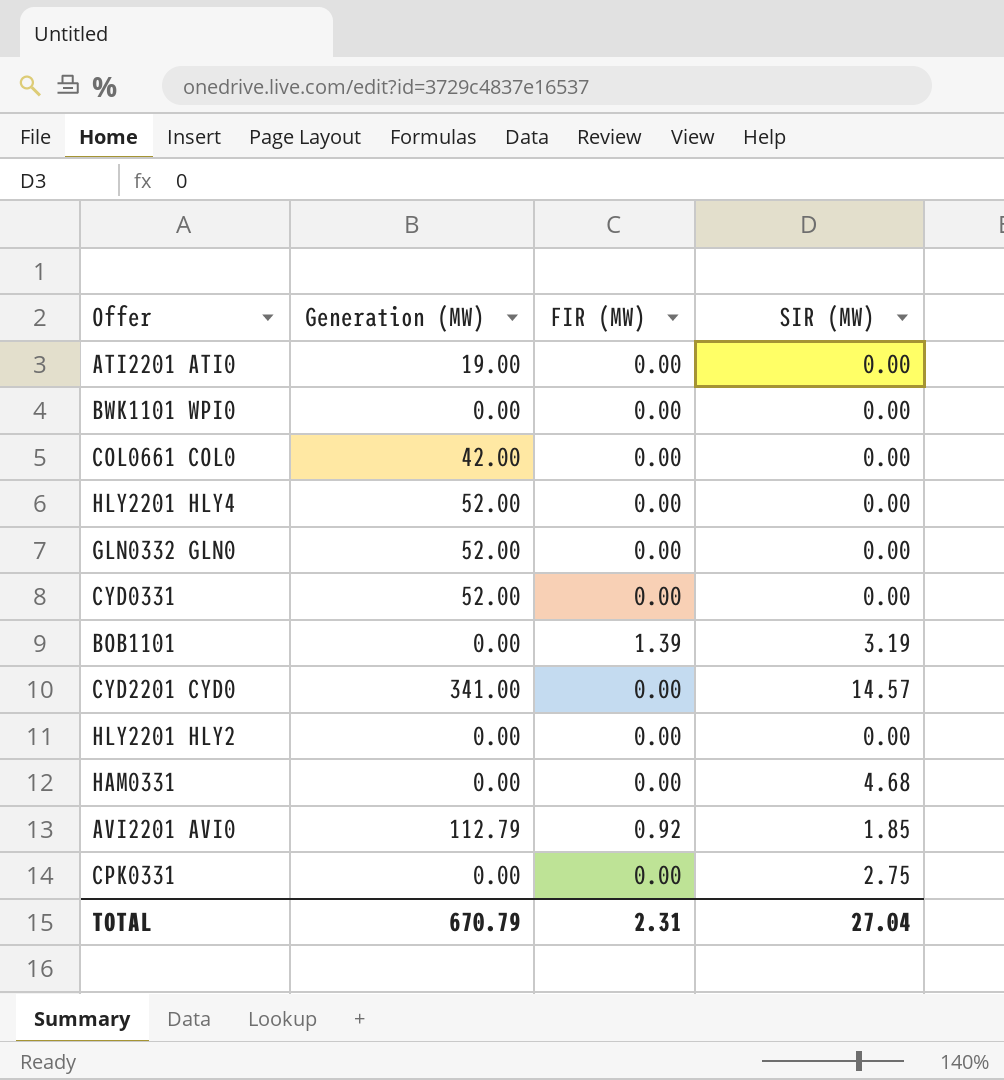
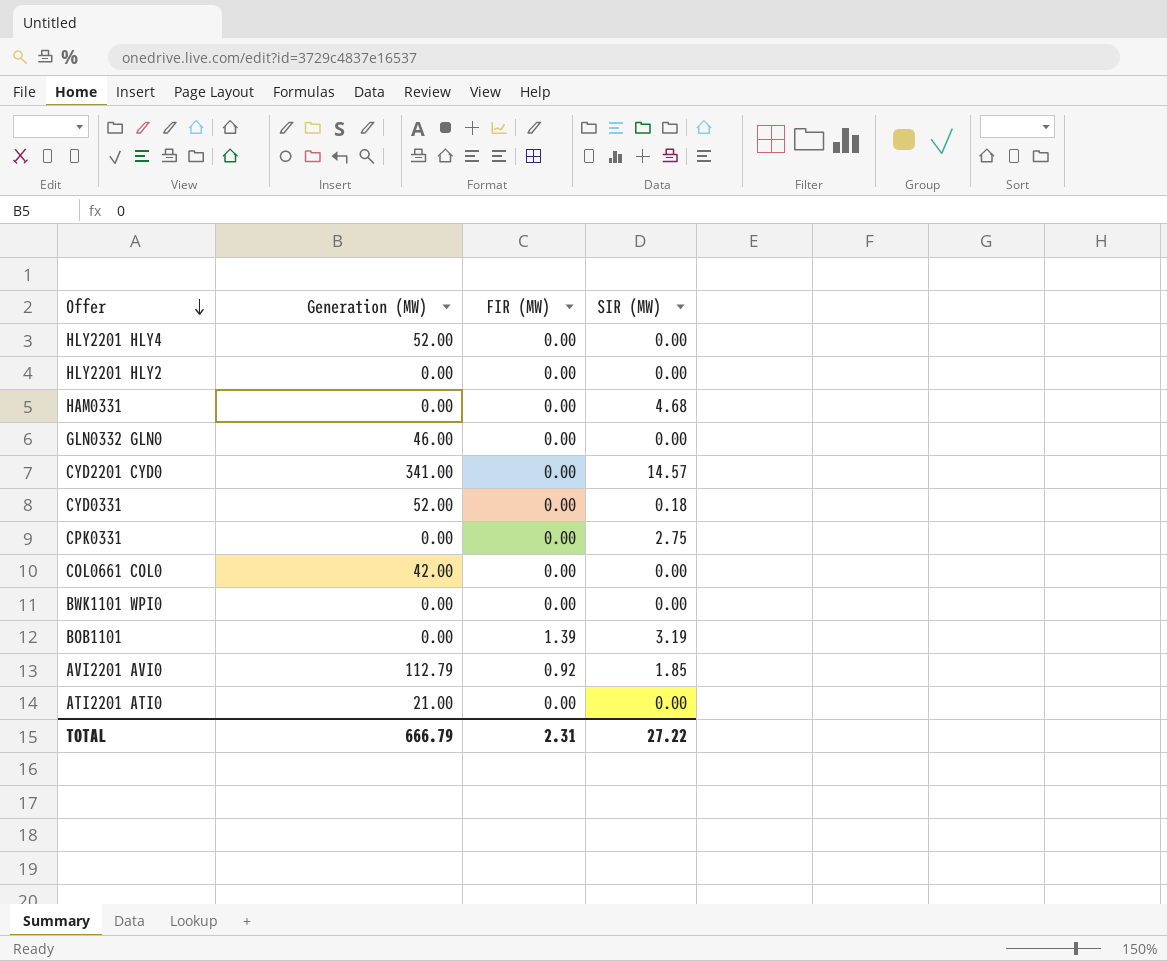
row order: none -> Offer descending
GLN0332 GLN0 | Generation (MW): 52.00 -> 46.00
CYD0331 | SIR (MW): 0.00 -> 0.18
ATI2201 ATI0 | Generation (MW): 19.00 -> 21.00
TOTAL | Generation (MW): 670.79 -> 666.79
TOTAL | SIR (MW): 27.04 -> 27.22

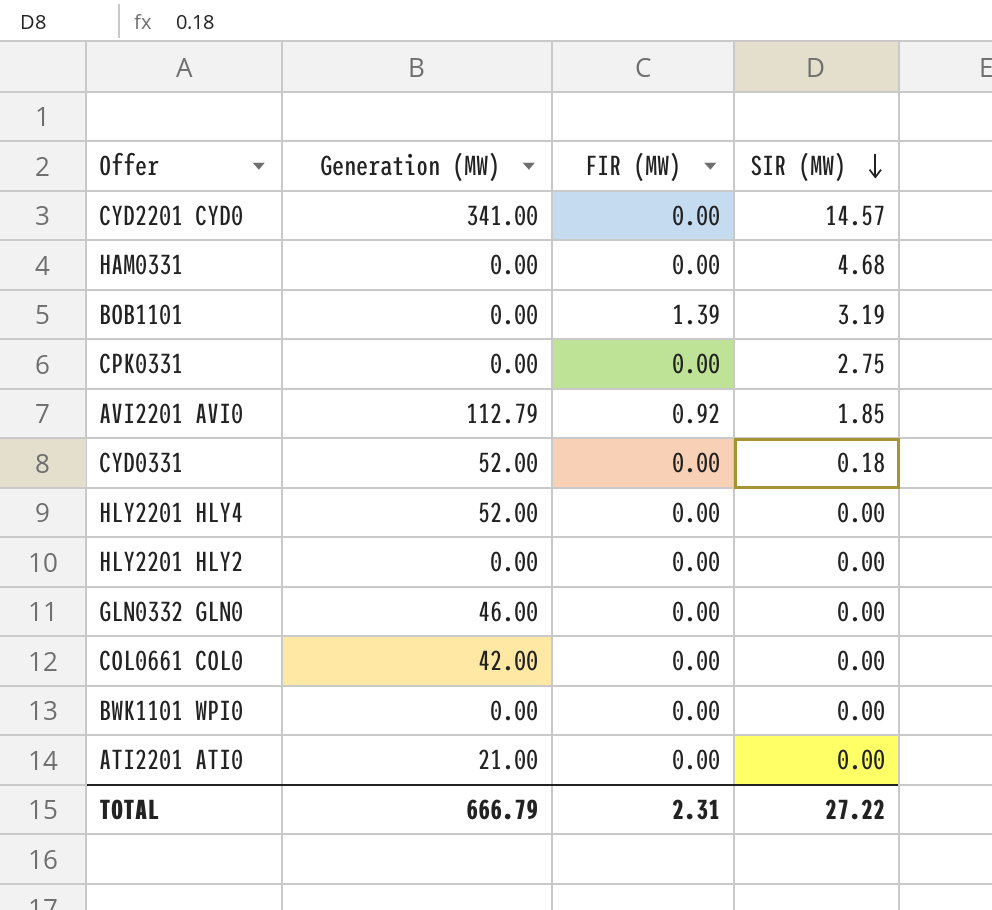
row order: Offer descending -> SIR (MW) descending

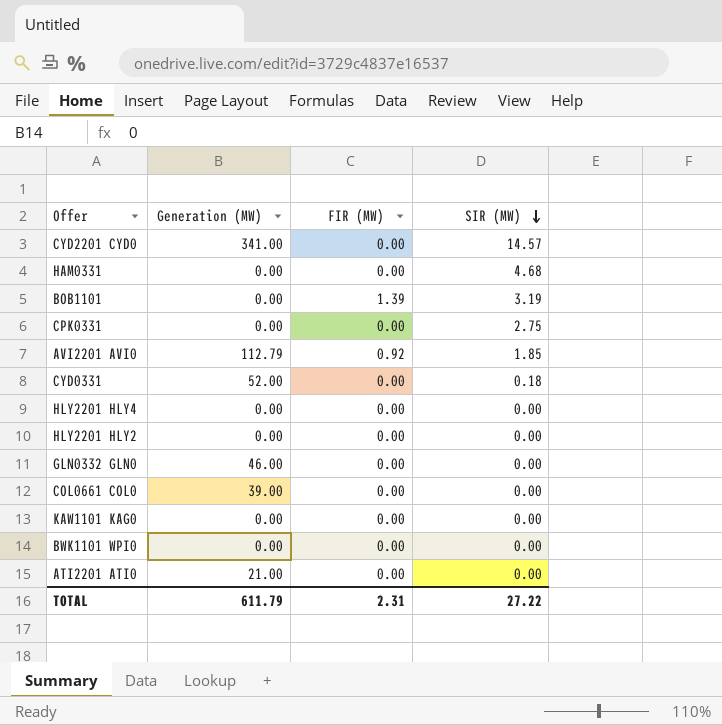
HLY2201 HLY4 | Generation (MW): 52.00 -> 0.00
COL0661 COL0 | Generation (MW): 42.00 -> 39.00
row KAW1101 KAG0: none -> 0.00 | 0.00 | 0.00
TOTAL | Generation (MW): 666.79 -> 611.79

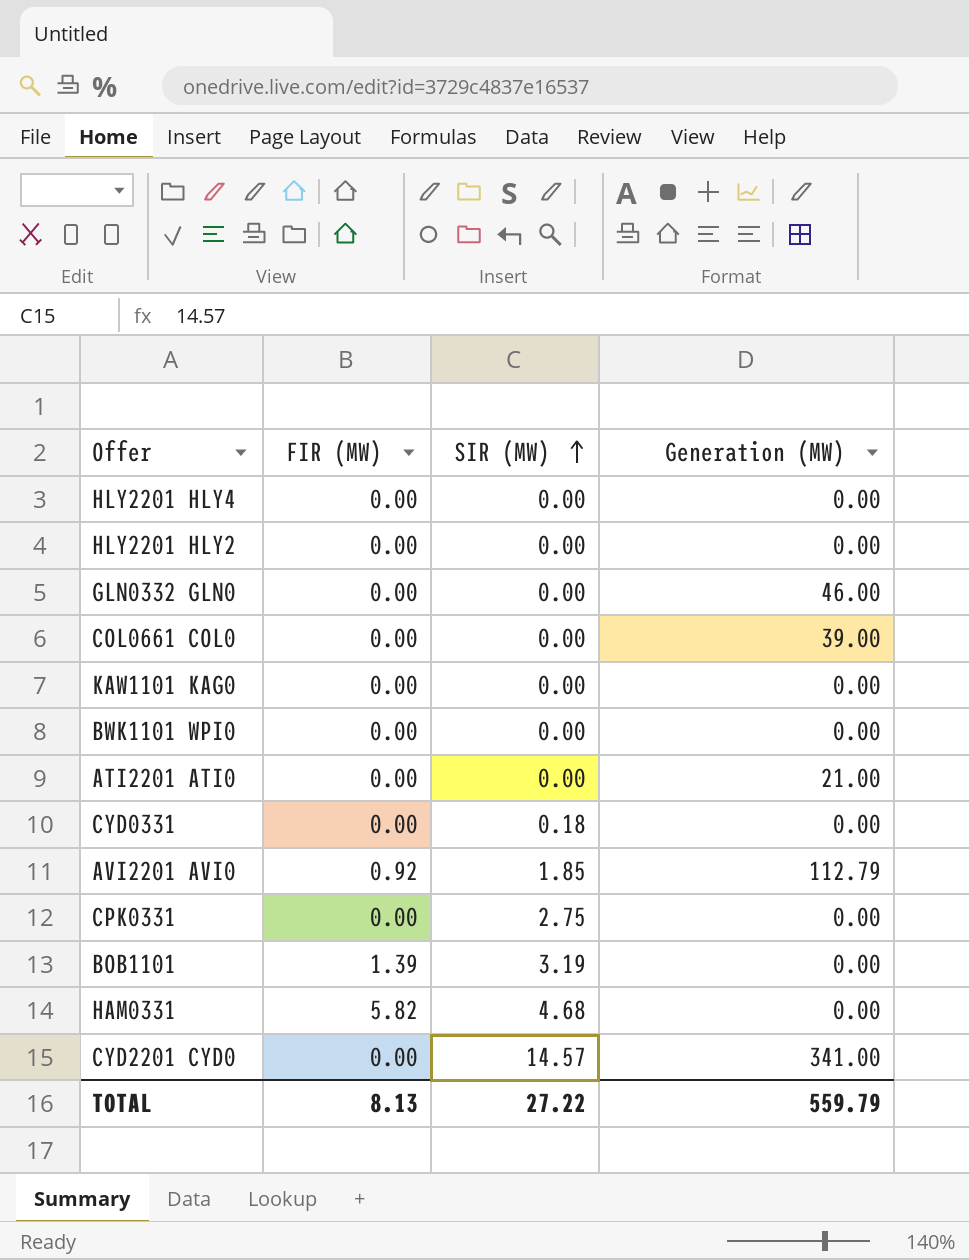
row order: SIR (MW) descending -> SIR (MW) ascending
column Generation (MW) | position: 2 -> 4
CYD0331 | Generation (MW): 52.00 -> 0.00
HAM0331 | FIR (MW): 0.00 -> 5.82
TOTAL | FIR (MW): 2.31 -> 8.13
TOTAL | Generation (MW): 611.79 -> 559.79

